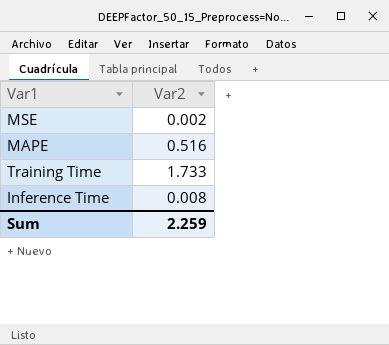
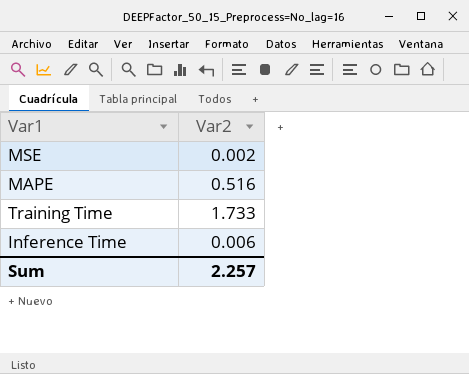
Inference Time | Var2: 0.008 -> 0.006
Sum | Var2: 2.259 -> 2.257

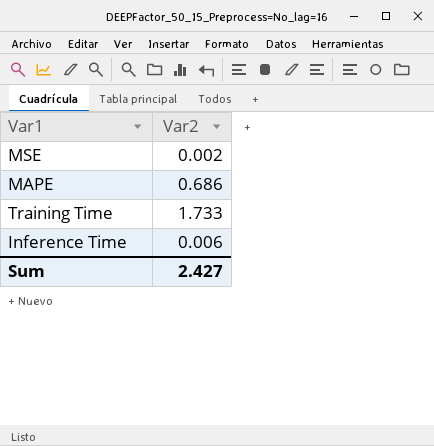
MAPE | Var2: 0.516 -> 0.686
Sum | Var2: 2.257 -> 2.427

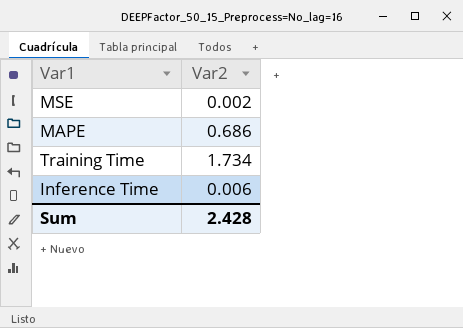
Training Time | Var2: 1.733 -> 1.734
Sum | Var2: 2.427 -> 2.428

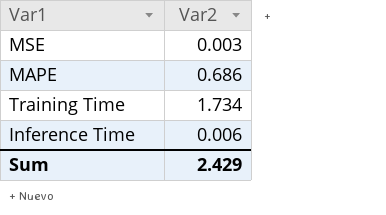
MSE | Var2: 0.002 -> 0.003
Sum | Var2: 2.428 -> 2.429

